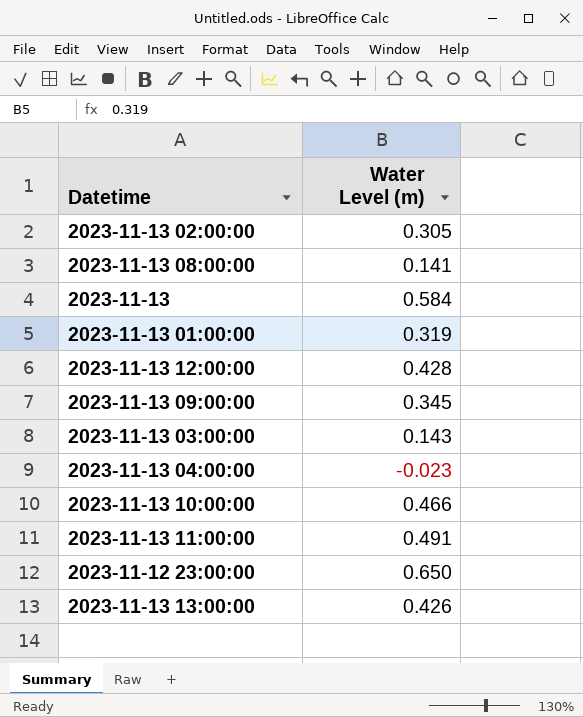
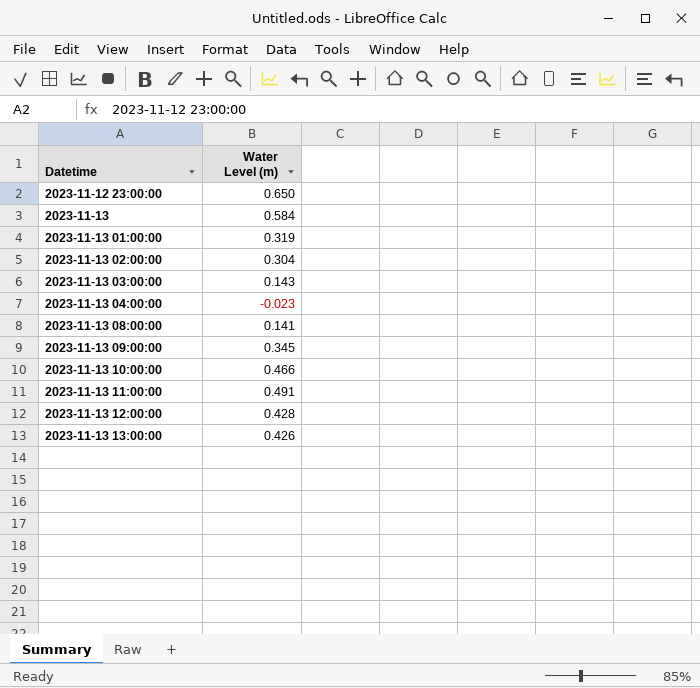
row order: none -> Datetime ascending
2023-11-13 02:00:00 | Water Level (m): 0.305 -> 0.304

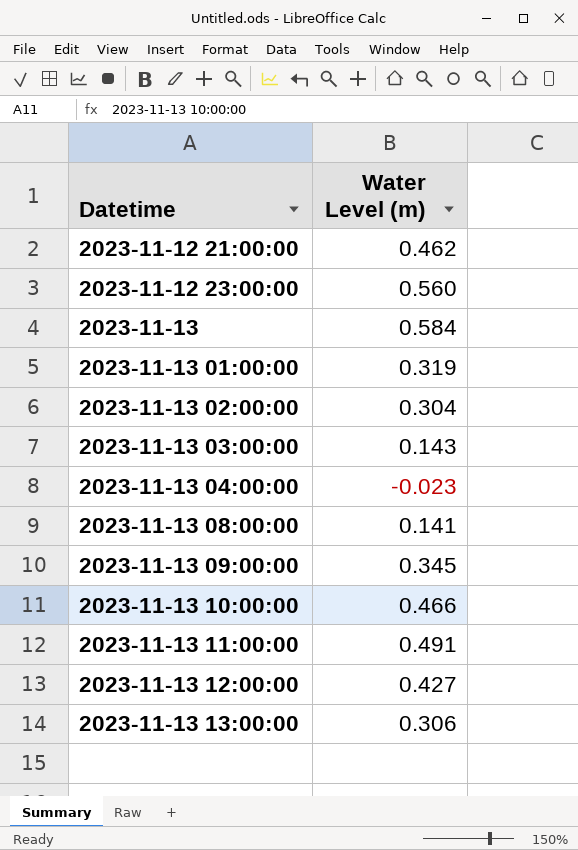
row 2023-11-12 21:00:00: none -> 0.462
2023-11-12 23:00:00 | Water Level (m): 0.650 -> 0.560
2023-11-13 12:00:00 | Water Level (m): 0.428 -> 0.427
2023-11-13 13:00:00 | Water Level (m): 0.426 -> 0.306

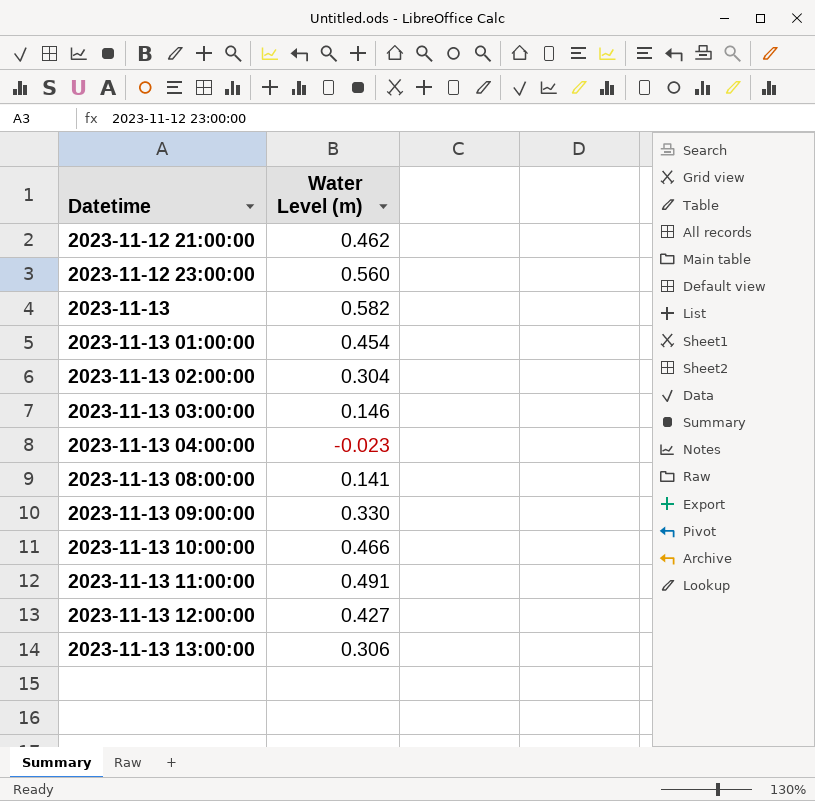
2023-11-13 | Water Level (m): 0.584 -> 0.582
2023-11-13 01:00:00 | Water Level (m): 0.319 -> 0.454
2023-11-13 03:00:00 | Water Level (m): 0.143 -> 0.146
2023-11-13 09:00:00 | Water Level (m): 0.345 -> 0.330

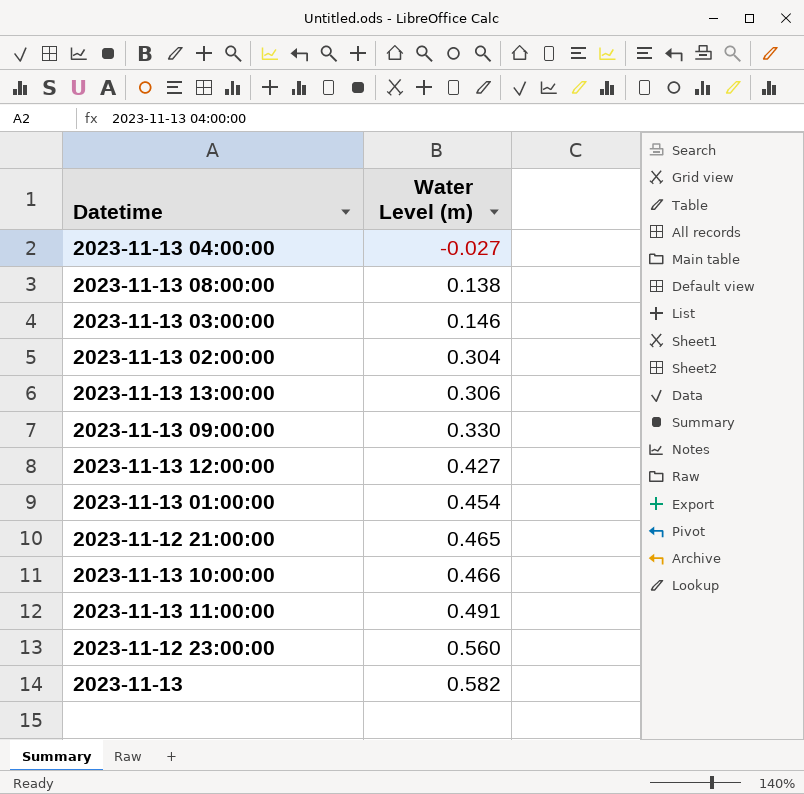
row order: Datetime ascending -> Water Level (m) ascending
2023-11-13 04:00:00 | Water Level (m): -0.023 -> -0.027
2023-11-13 08:00:00 | Water Level (m): 0.141 -> 0.138
2023-11-12 21:00:00 | Water Level (m): 0.462 -> 0.465

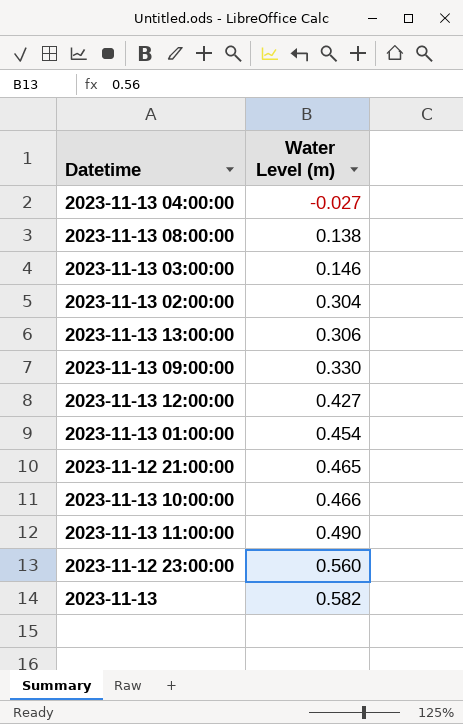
2023-11-13 11:00:00 | Water Level (m): 0.491 -> 0.490

